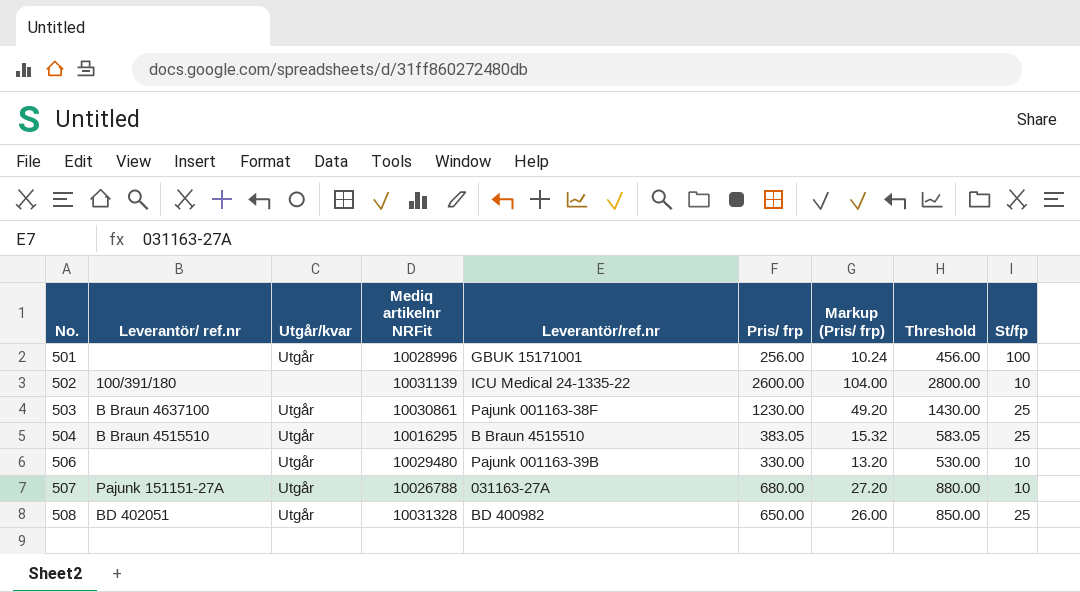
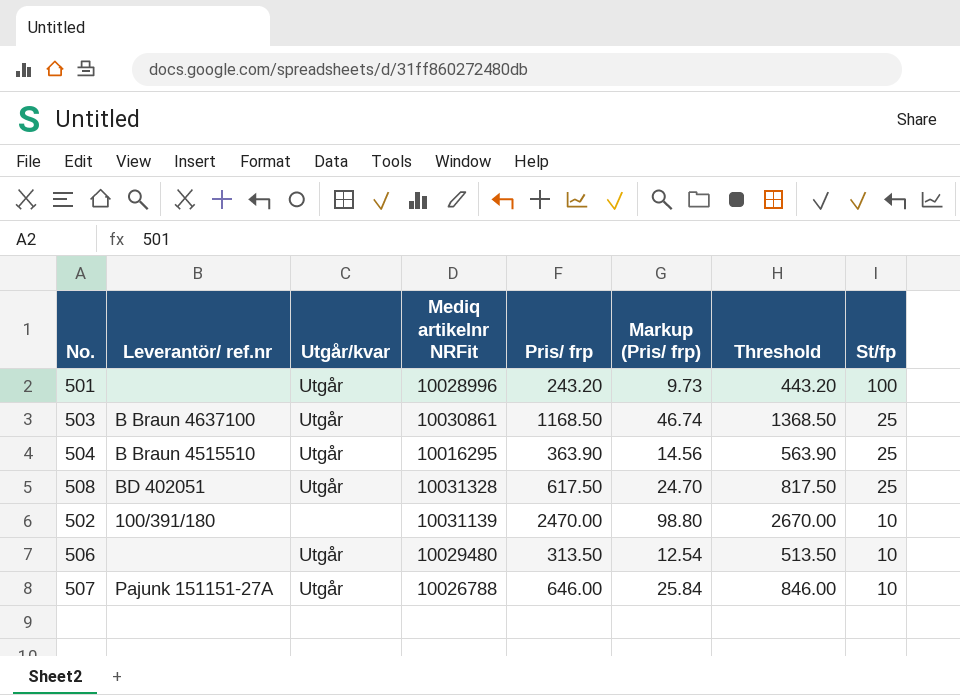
row order: No. ascending -> St/fp descending
column Leverantör/ref.nr | position: 5 -> none
501 | Pris/ frp: 256.00 -> 243.20
501 | Markup (Pris/ frp): 10.24 -> 9.73
501 | Threshold: 456.00 -> 443.20
503 | Pris/ frp: 1230.00 -> 1168.50
503 | Markup (Pris/ frp): 49.20 -> 46.74
503 | Threshold: 1430.00 -> 1368.50
504 | Pris/ frp: 383.05 -> 363.90
504 | Markup (Pris/ frp): 15.32 -> 14.56
504 | Threshold: 583.05 -> 563.90
508 | Pris/ frp: 650.00 -> 617.50
508 | Markup (Pris/ frp): 26.00 -> 24.70
508 | Threshold: 850.00 -> 817.50
502 | Pris/ frp: 2600.00 -> 2470.00
502 | Markup (Pris/ frp): 104.00 -> 98.80
502 | Threshold: 2800.00 -> 2670.00
506 | Pris/ frp: 330.00 -> 313.50
506 | Markup (Pris/ frp): 13.20 -> 12.54
506 | Threshold: 530.00 -> 513.50
507 | Pris/ frp: 680.00 -> 646.00
507 | Markup (Pris/ frp): 27.20 -> 25.84
507 | Threshold: 880.00 -> 846.00

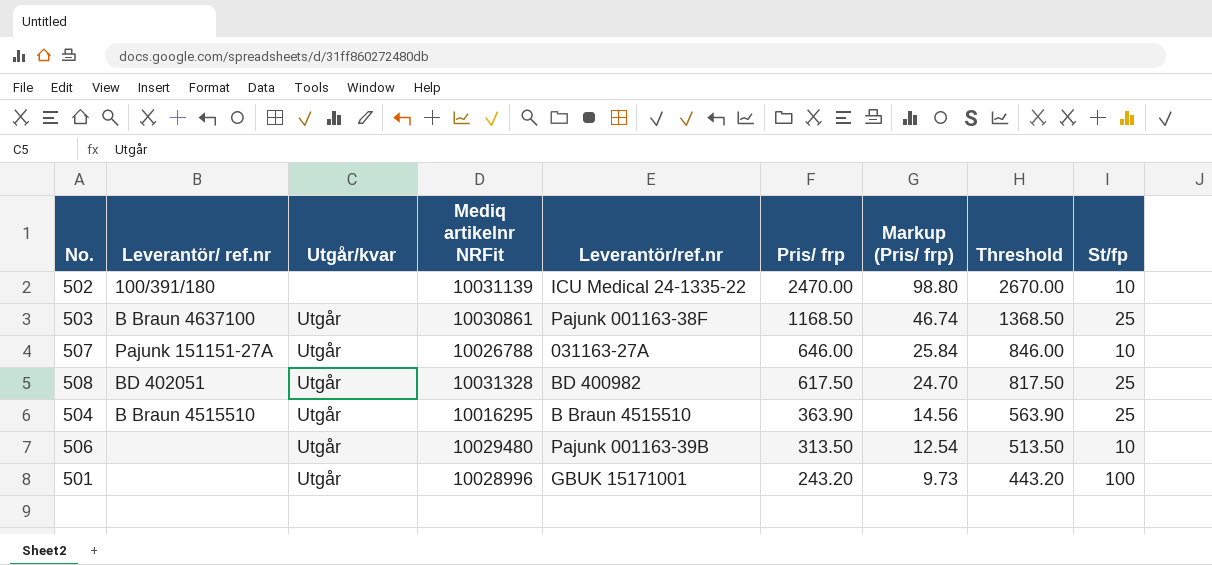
row order: St/fp descending -> Pris/ frp descending
column Leverantör/ref.nr | position: none -> 5

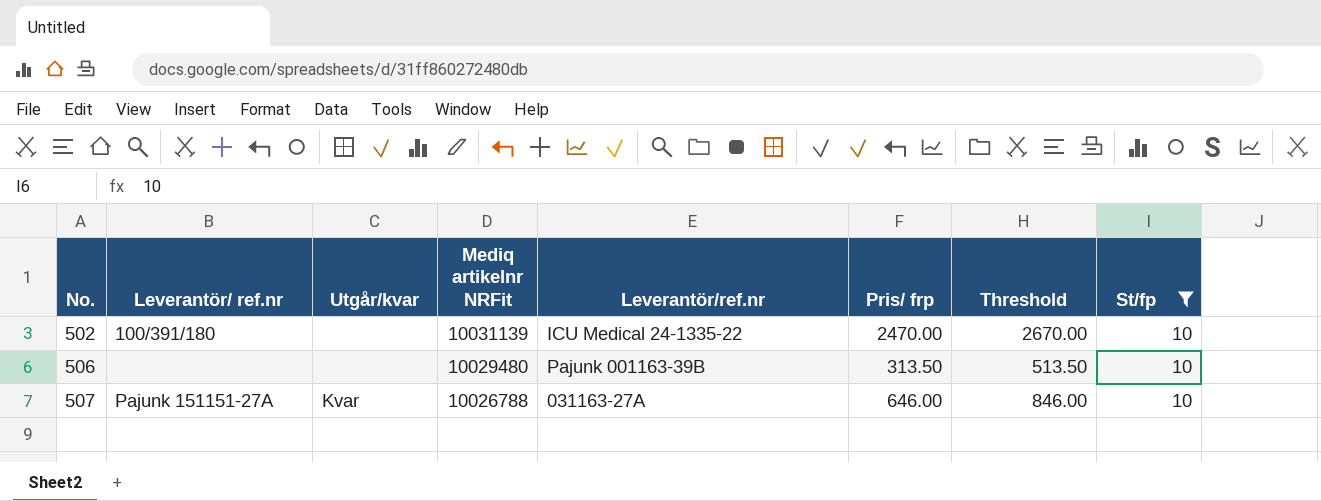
filter: none -> St/fp = 10
row order: Pris/ frp descending -> No. ascending
column Markup (Pris/ frp) | formula: [Pris/ frp] * 0.04 -> none
506 | Utgår/kvar: Utgår -> none
507 | Utgår/kvar: Utgår -> Kvar

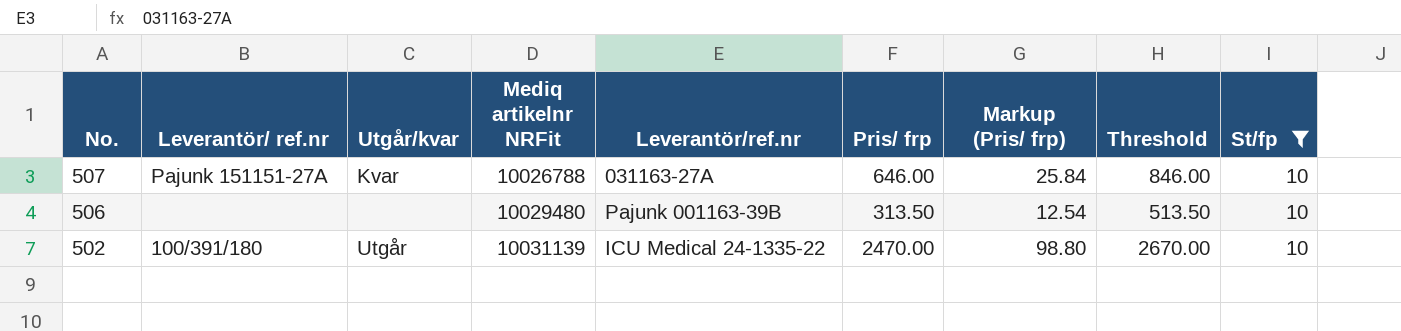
row order: No. ascending -> No. descending
column Markup (Pris/ frp) | formula: none -> [Pris/ frp] * 0.04
502 | Utgår/kvar: none -> Utgår

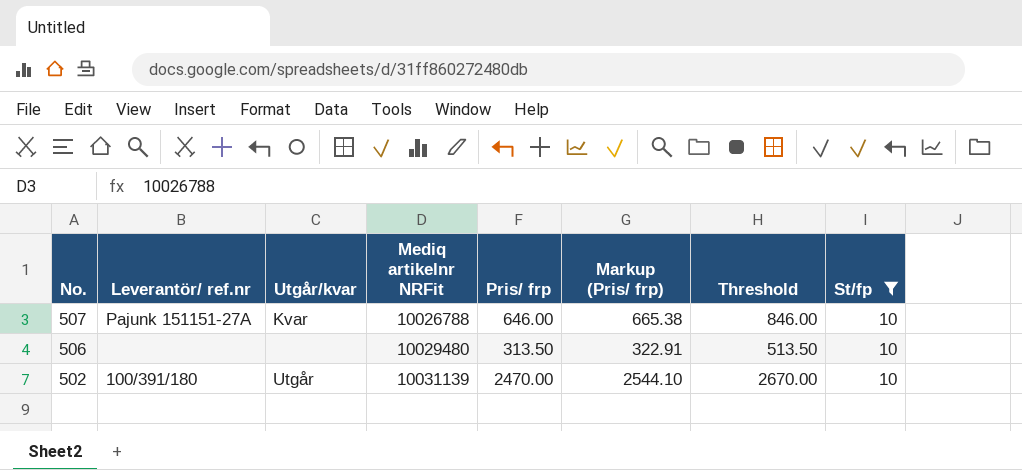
column Leverantör/ref.nr | position: 5 -> none
column Markup (Pris/ frp) | formula: [Pris/ frp] * 0.04 -> [Pris/ frp] * 1.03

